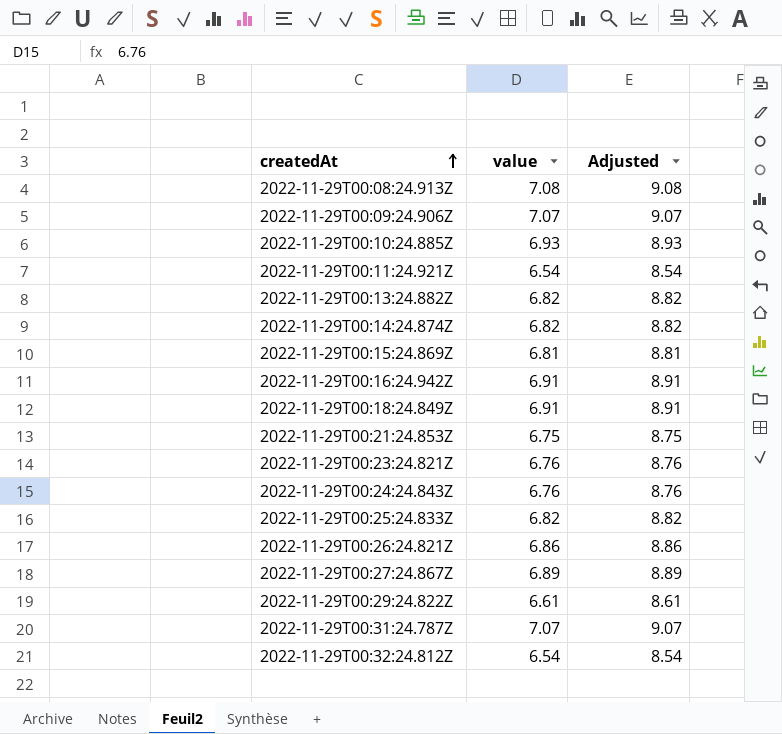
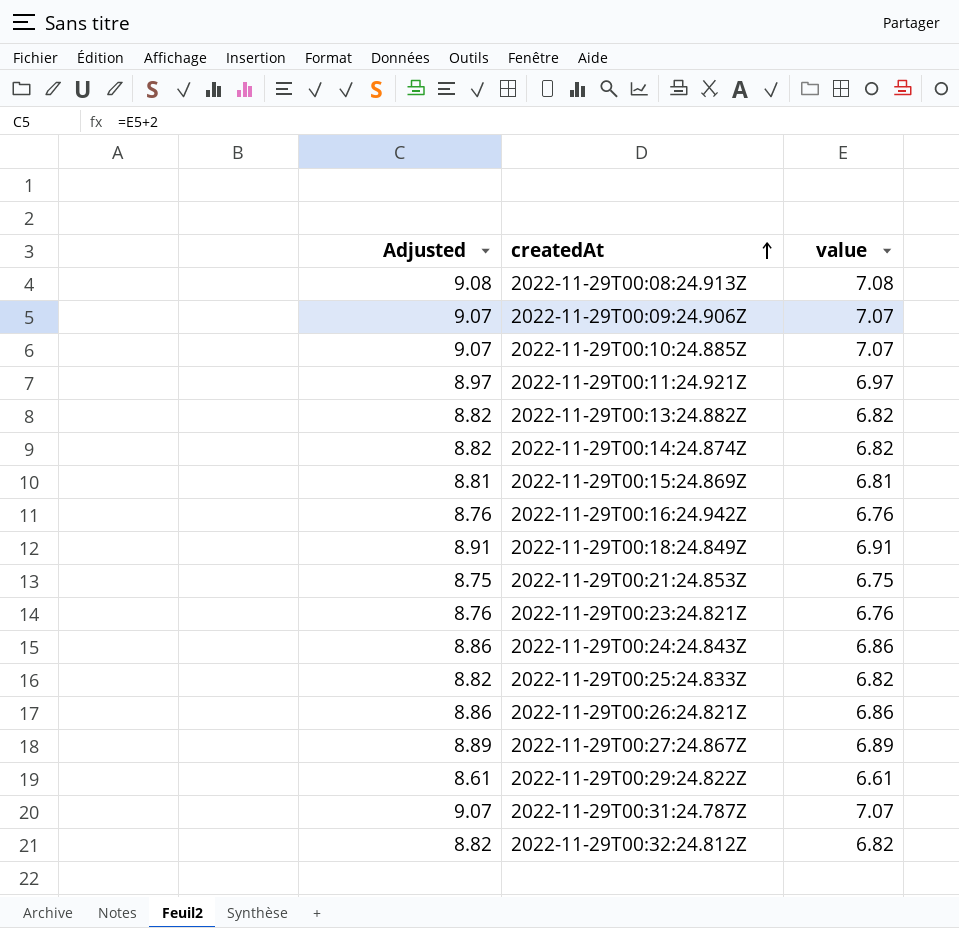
column Adjusted | position: 3 -> 1
2022-11-29T00:10:24.885Z | Adjusted: 8.93 -> 9.07
2022-11-29T00:10:24.885Z | value: 6.93 -> 7.07
2022-11-29T00:11:24.921Z | Adjusted: 8.54 -> 8.97
2022-11-29T00:11:24.921Z | value: 6.54 -> 6.97
2022-11-29T00:16:24.942Z | Adjusted: 8.91 -> 8.76
2022-11-29T00:16:24.942Z | value: 6.91 -> 6.76
2022-11-29T00:24:24.843Z | Adjusted: 8.76 -> 8.86
2022-11-29T00:24:24.843Z | value: 6.76 -> 6.86
2022-11-29T00:32:24.812Z | Adjusted: 8.54 -> 8.82
2022-11-29T00:32:24.812Z | value: 6.54 -> 6.82

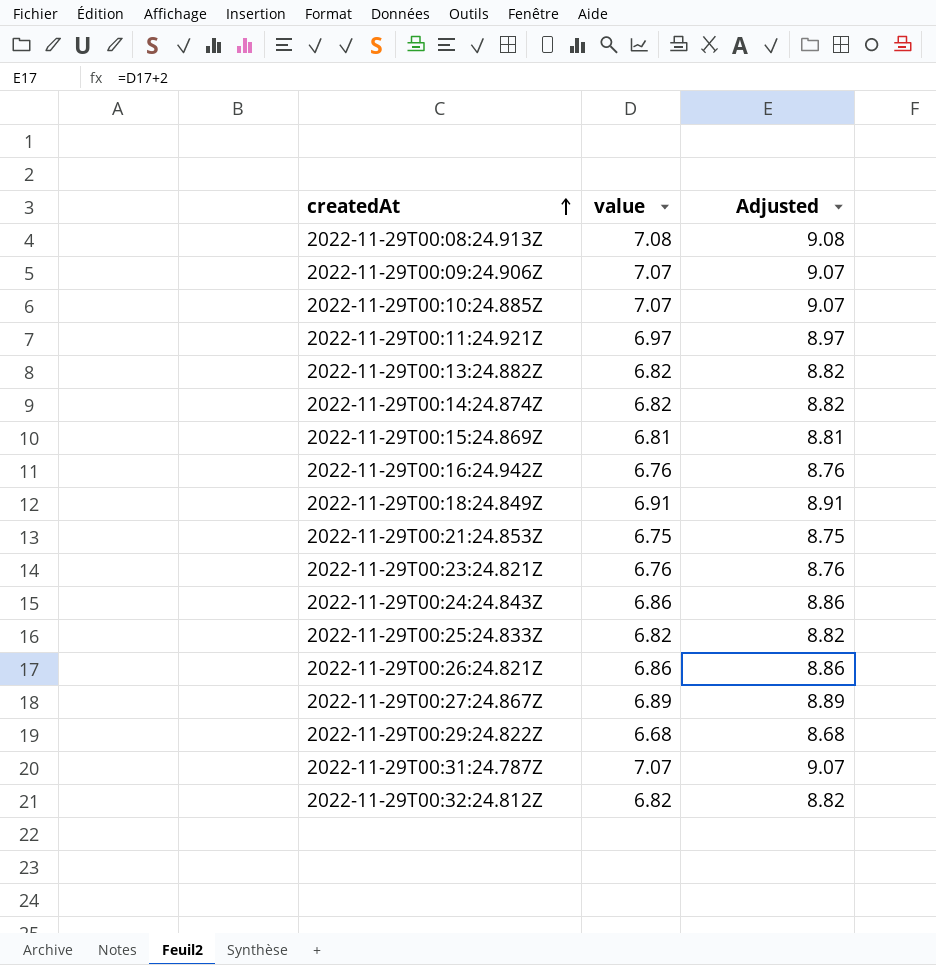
column Adjusted | position: 1 -> 3
2022-11-29T00:29:24.822Z | value: 6.61 -> 6.68
2022-11-29T00:29:24.822Z | Adjusted: 8.61 -> 8.68

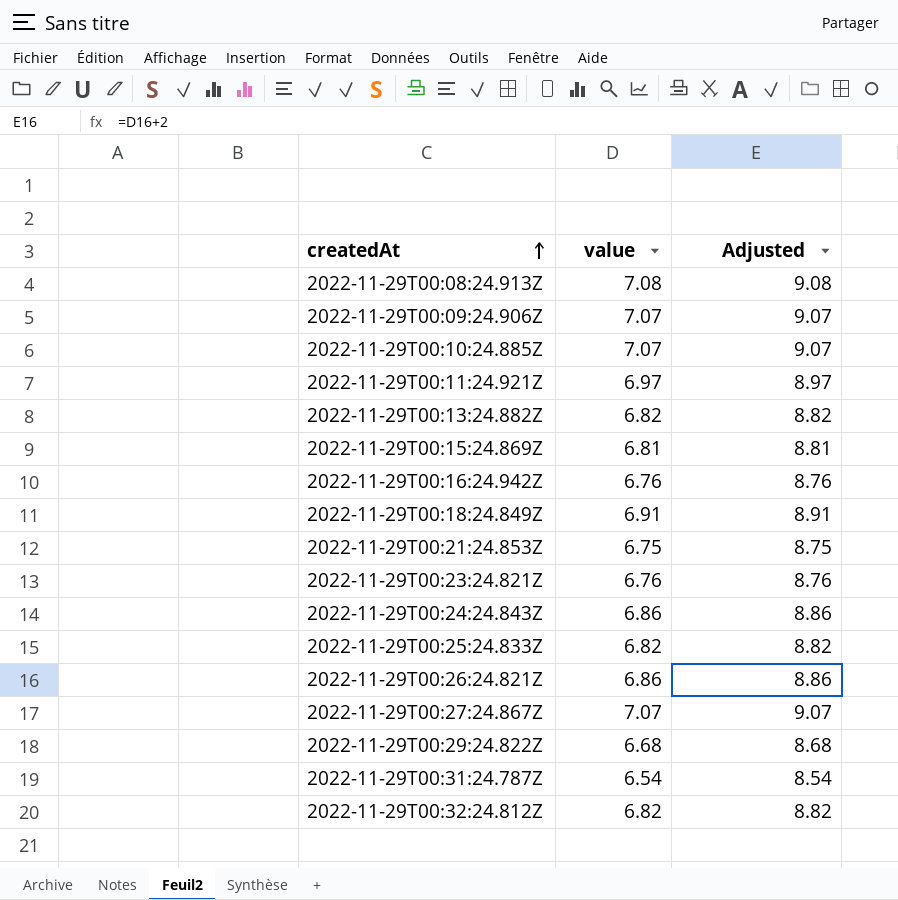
row 2022-11-29T00:14:24.874Z: 6.82 | 8.82 -> none
2022-11-29T00:27:24.867Z | value: 6.89 -> 7.07
2022-11-29T00:27:24.867Z | Adjusted: 8.89 -> 9.07
2022-11-29T00:31:24.787Z | value: 7.07 -> 6.54
2022-11-29T00:31:24.787Z | Adjusted: 9.07 -> 8.54

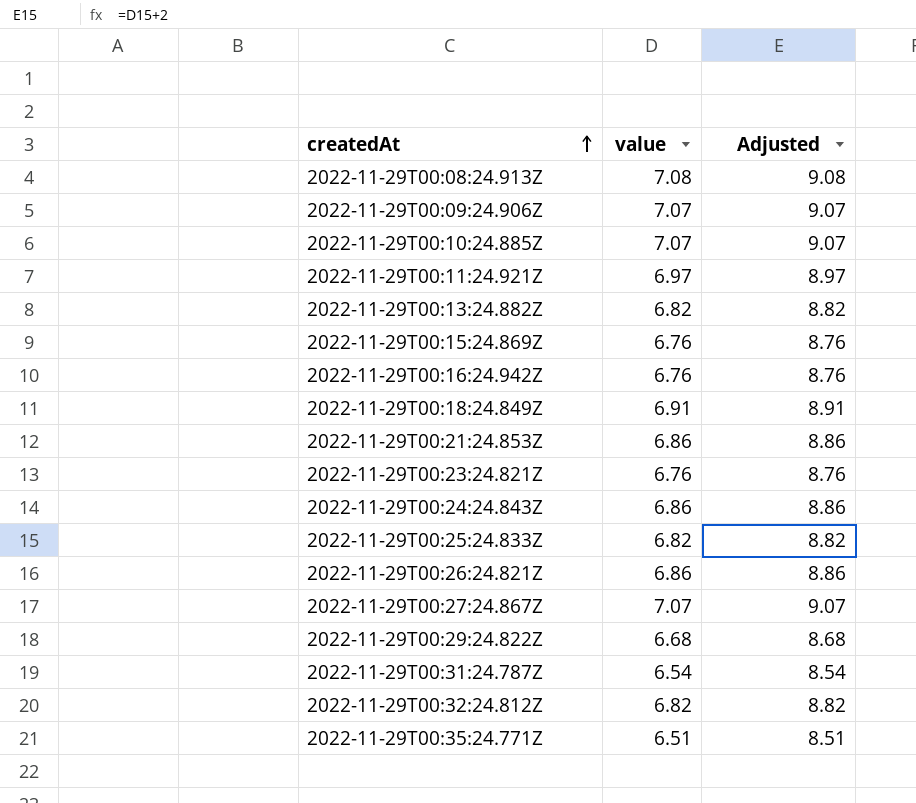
2022-11-29T00:15:24.869Z | value: 6.81 -> 6.76
2022-11-29T00:15:24.869Z | Adjusted: 8.81 -> 8.76
2022-11-29T00:21:24.853Z | value: 6.75 -> 6.86
2022-11-29T00:21:24.853Z | Adjusted: 8.75 -> 8.86
row 2022-11-29T00:35:24.771Z: none -> 6.51 | 8.51

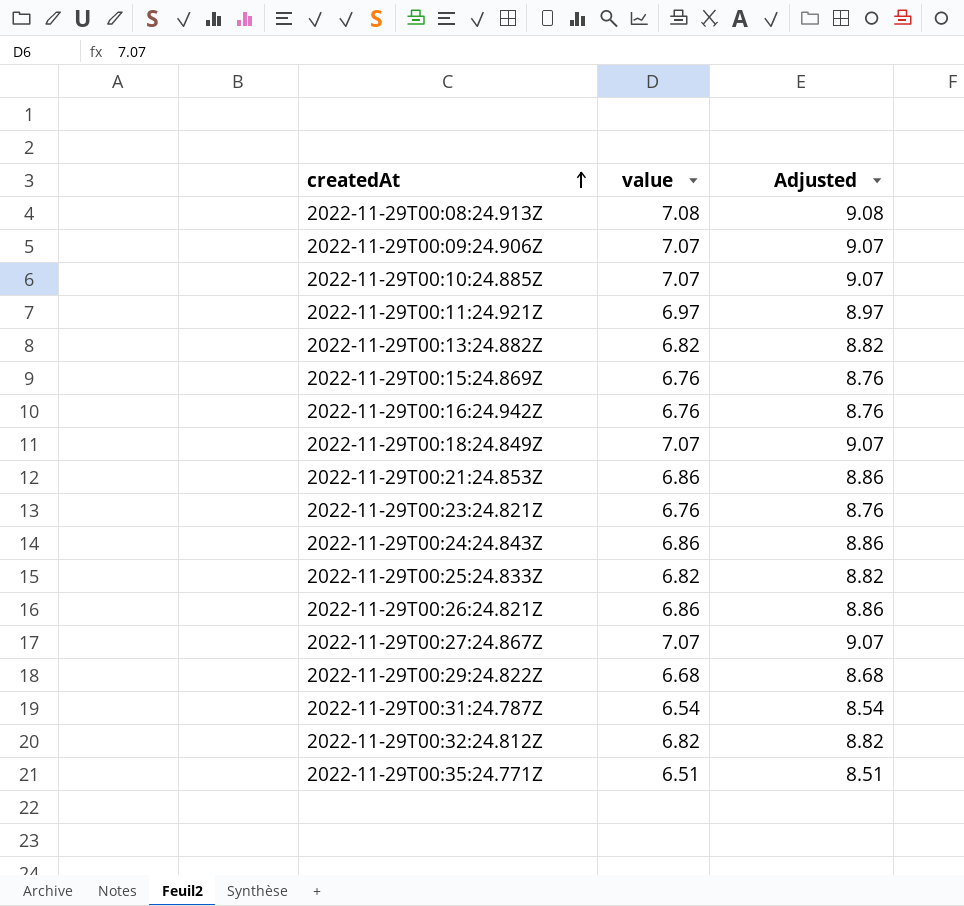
2022-11-29T00:18:24.849Z | value: 6.91 -> 7.07
2022-11-29T00:18:24.849Z | Adjusted: 8.91 -> 9.07

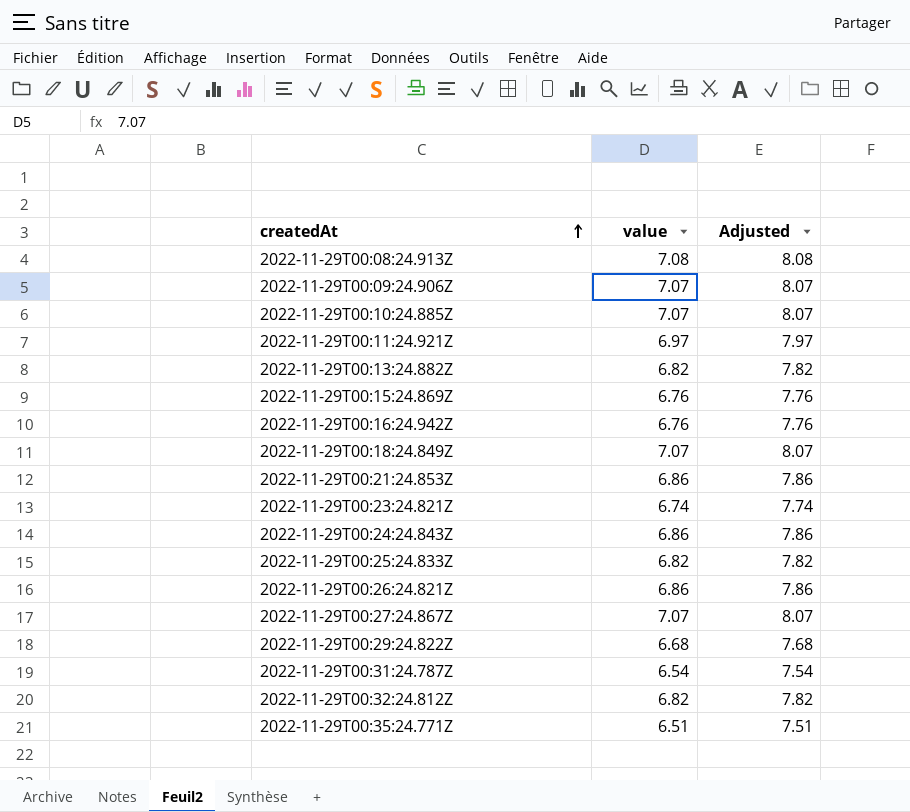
column Adjusted | formula: [value] + 2 -> [value] + 1
2022-11-29T00:23:24.821Z | value: 6.76 -> 6.74

